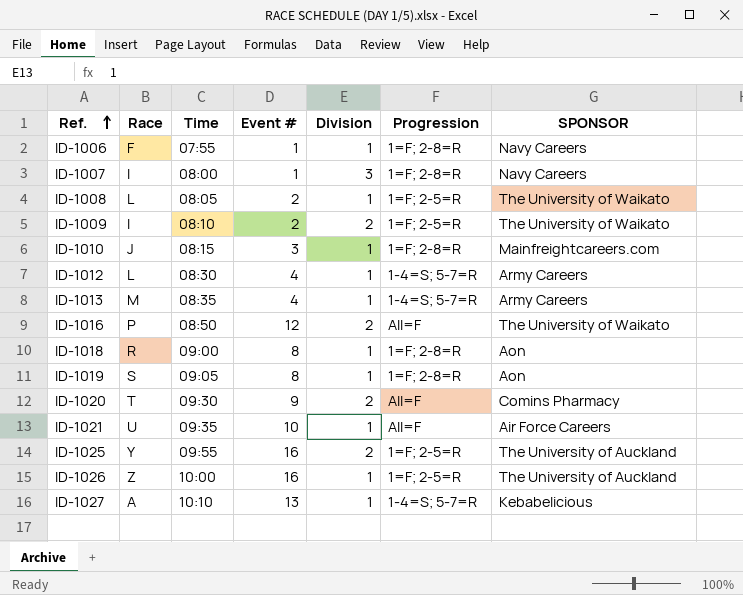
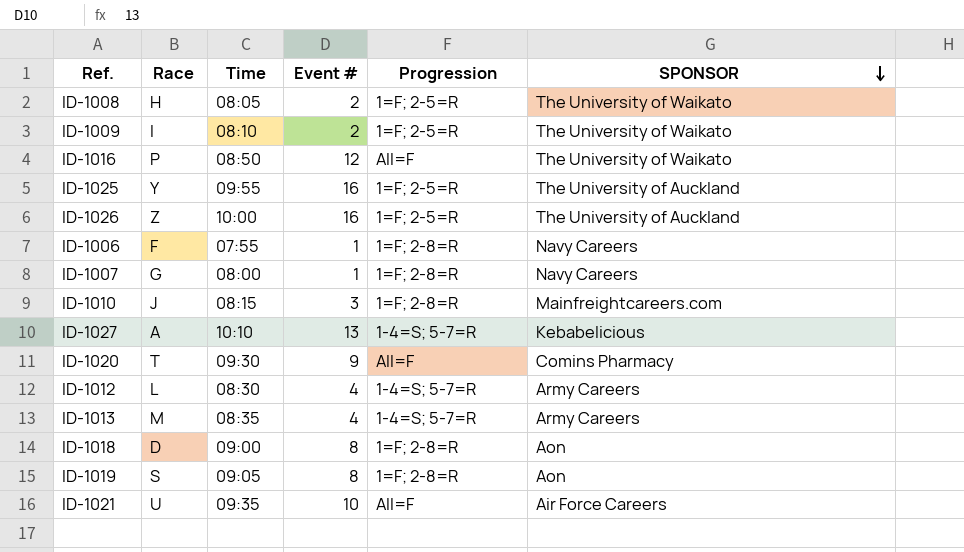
row order: Ref. ascending -> SPONSOR descending
column Division | position: 5 -> none
ID-1008 | Race: L -> H
ID-1007 | Race: I -> G
ID-1018 | Race: R -> D

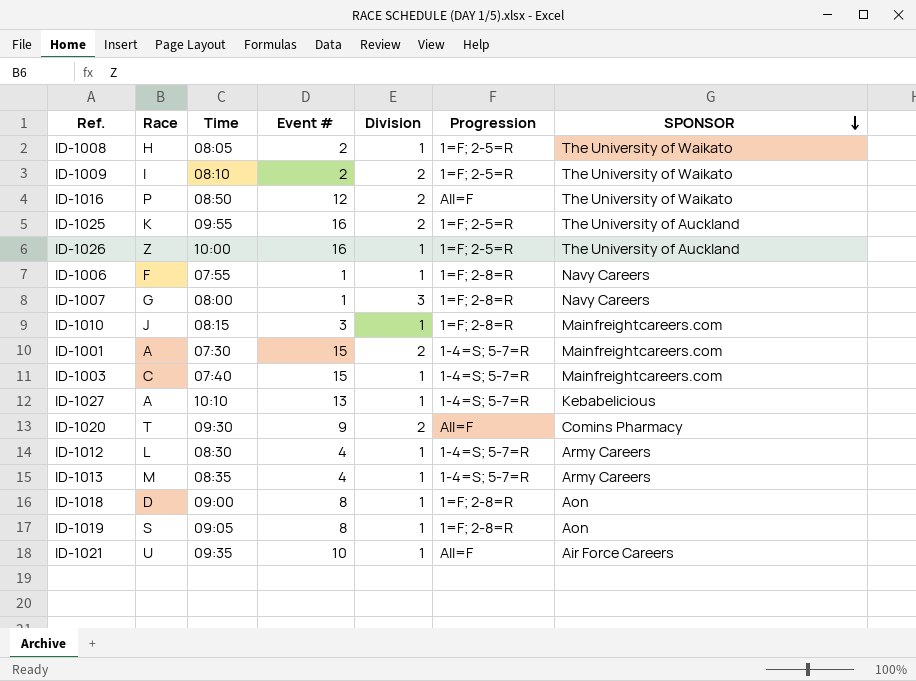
column Division | position: none -> 5
ID-1025 | Race: Y -> K
row ID-1001: none -> A | 07:30 | 15 | 2 | 1-4=S; 5-7=R | Mainfreightcareers.com
row ID-1003: none -> C | 07:40 | 15 | 1 | 1-4=S; 5-7=R | Mainfreightcareers.com

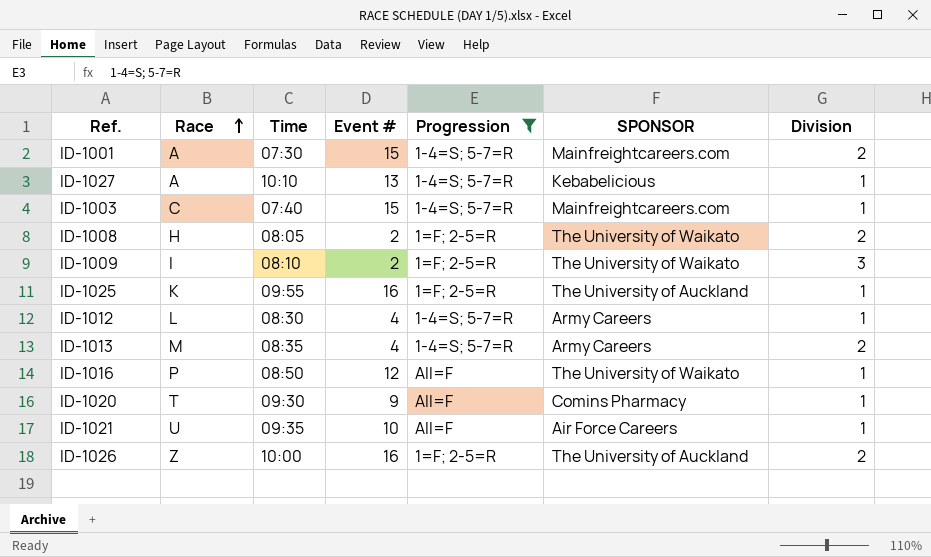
filter: none -> Progression != 1=F; 2-8=R
row order: SPONSOR descending -> Race ascending
column Division | position: 5 -> 7
ID-1008 | Division: 1 -> 2
ID-1009 | Division: 2 -> 3
ID-1025 | Division: 2 -> 1
ID-1013 | Division: 1 -> 2
ID-1016 | Division: 2 -> 1
ID-1020 | Division: 2 -> 1
ID-1026 | Division: 1 -> 2

